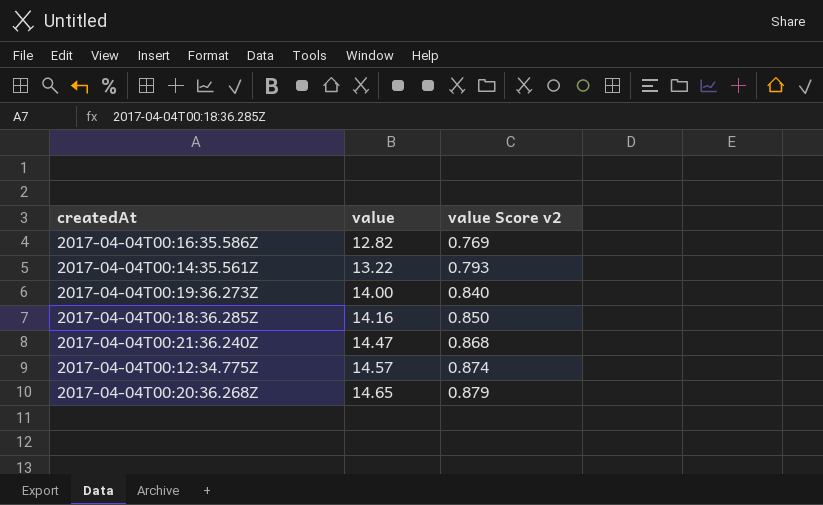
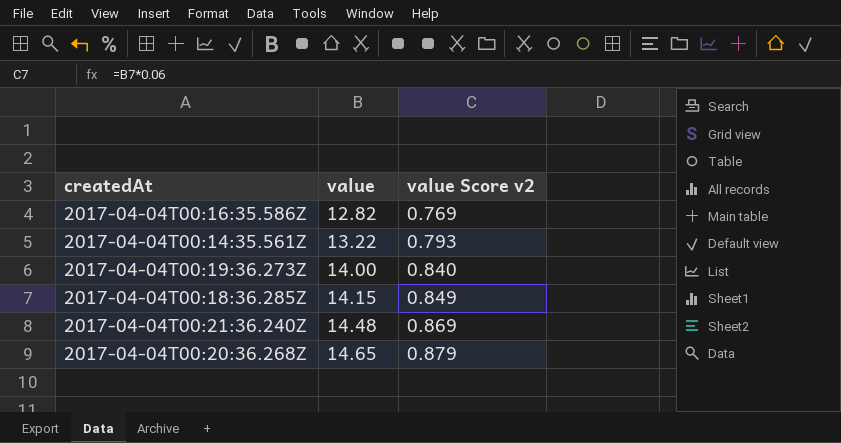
row 2017-04-04T00:12:34.775Z: 14.57 | 0.874 -> none
2017-04-04T00:18:36.285Z | value: 14.16 -> 14.15
2017-04-04T00:18:36.285Z | value Score v2: 0.850 -> 0.849
2017-04-04T00:21:36.240Z | value: 14.47 -> 14.48
2017-04-04T00:21:36.240Z | value Score v2: 0.868 -> 0.869

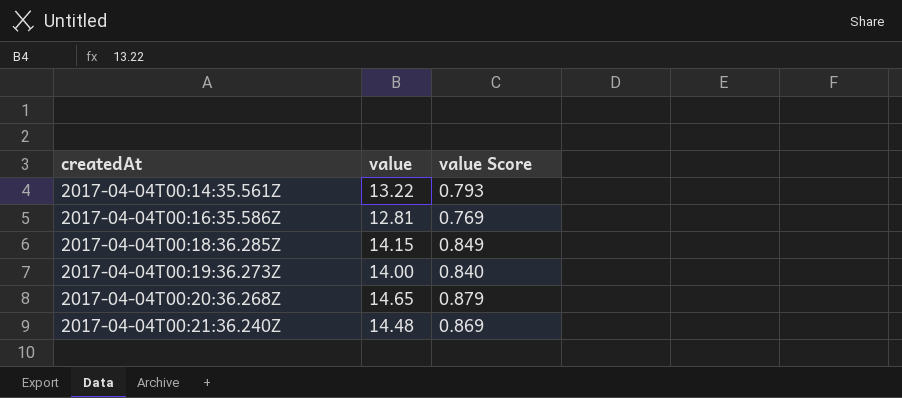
row order: value ascending -> createdAt ascending
column name: value Score v2 -> value Score
2017-04-04T00:16:35.586Z | value: 12.82 -> 12.81

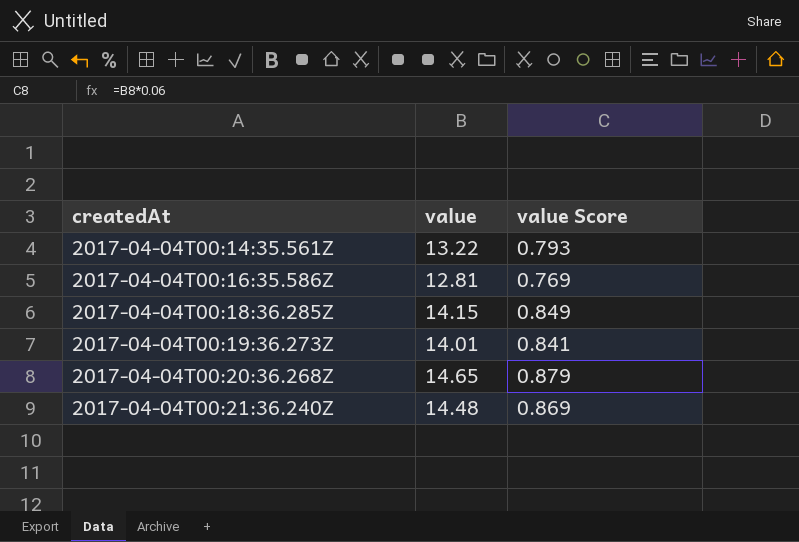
2017-04-04T00:19:36.273Z | value: 14.00 -> 14.01
2017-04-04T00:19:36.273Z | value Score: 0.840 -> 0.841

